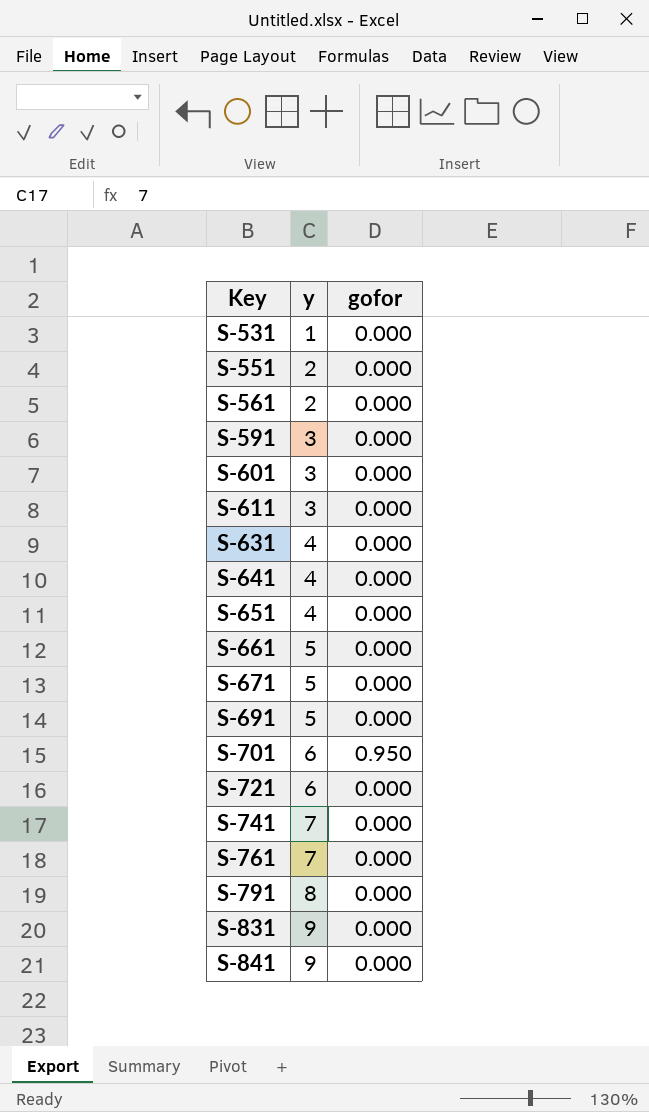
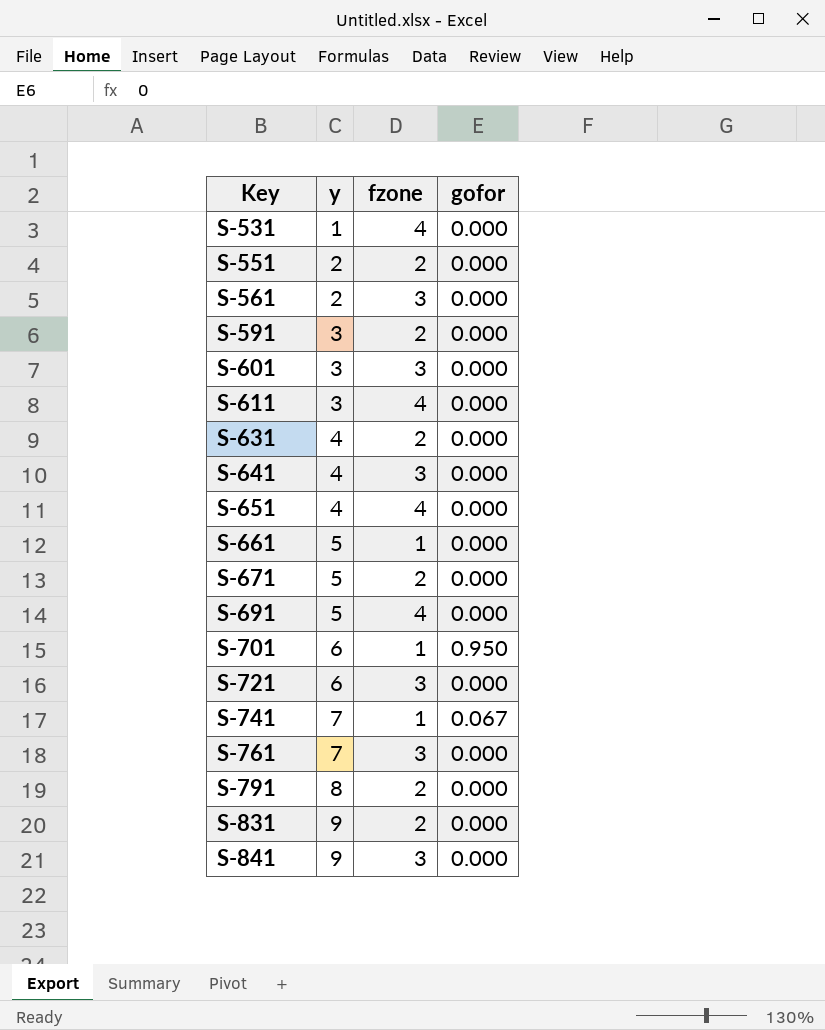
column fzone | position: none -> 3
S-741 | gofor: 0.000 -> 0.067

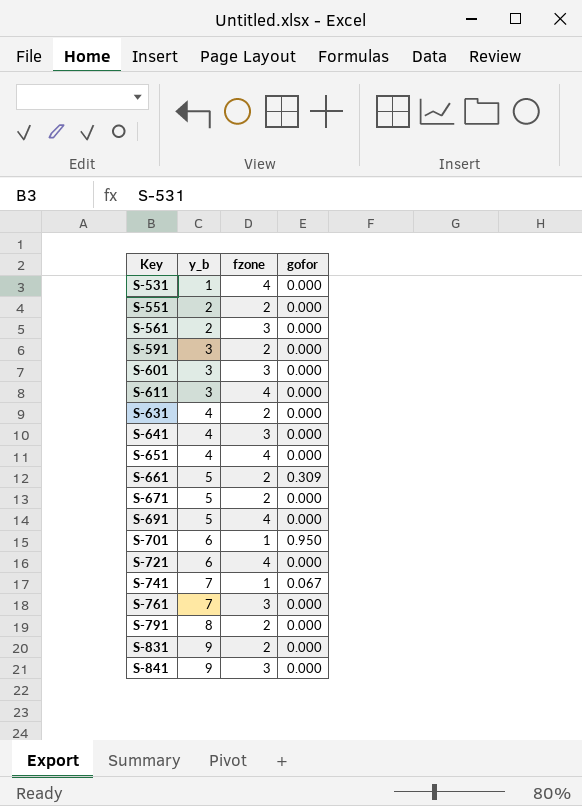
column name: y -> y_b
S-661 | fzone: 1 -> 2
S-661 | gofor: 0.000 -> 0.309
S-721 | fzone: 3 -> 4

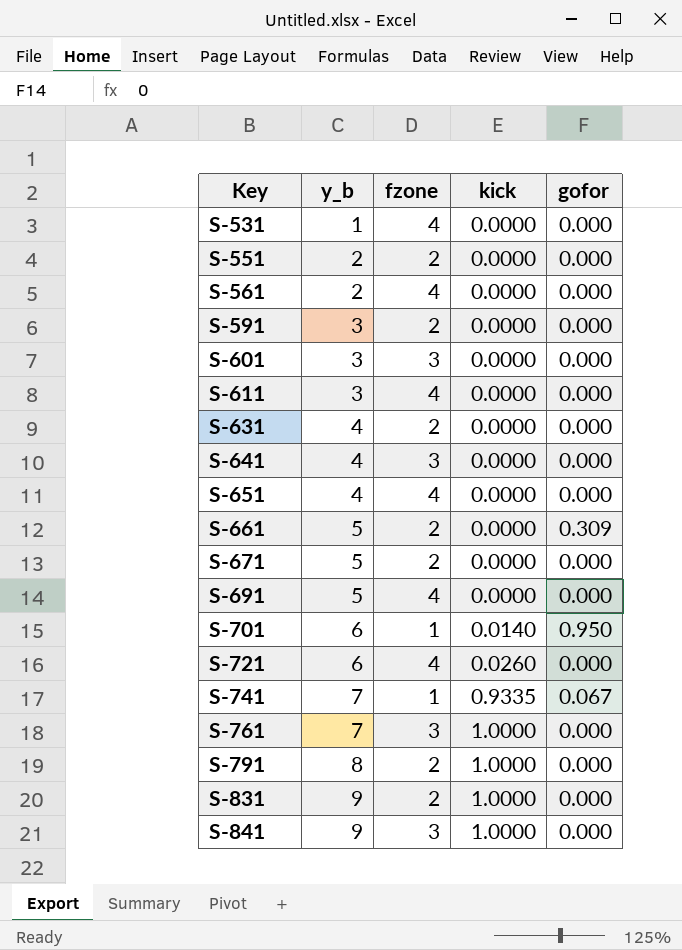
column kick | position: none -> 4
S-561 | fzone: 3 -> 4

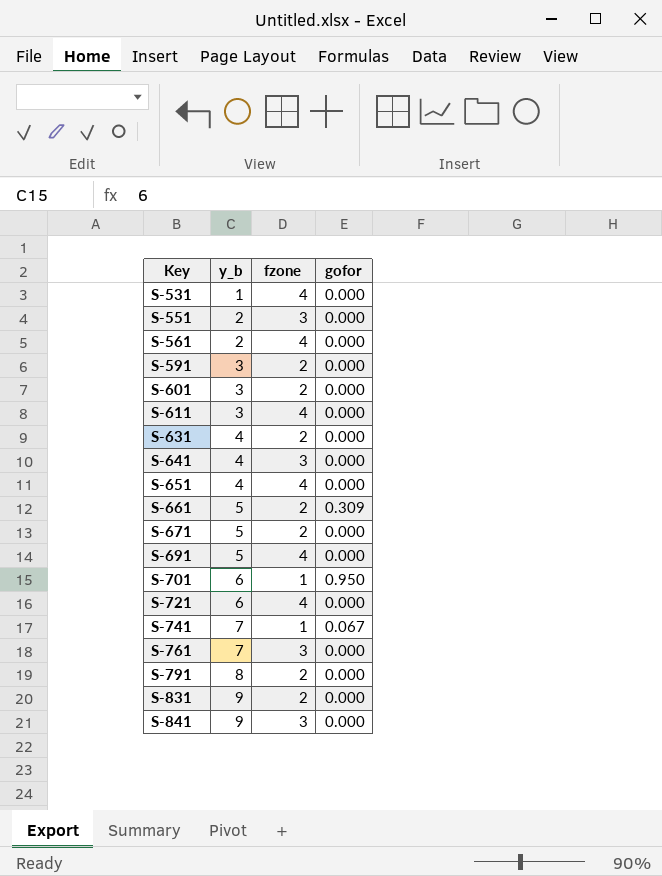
column kick | position: 4 -> none
S-551 | fzone: 2 -> 3
S-601 | fzone: 3 -> 2

